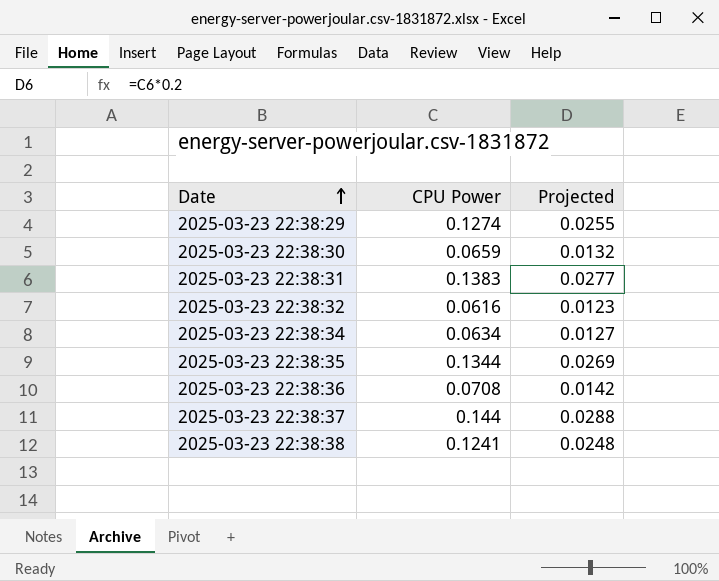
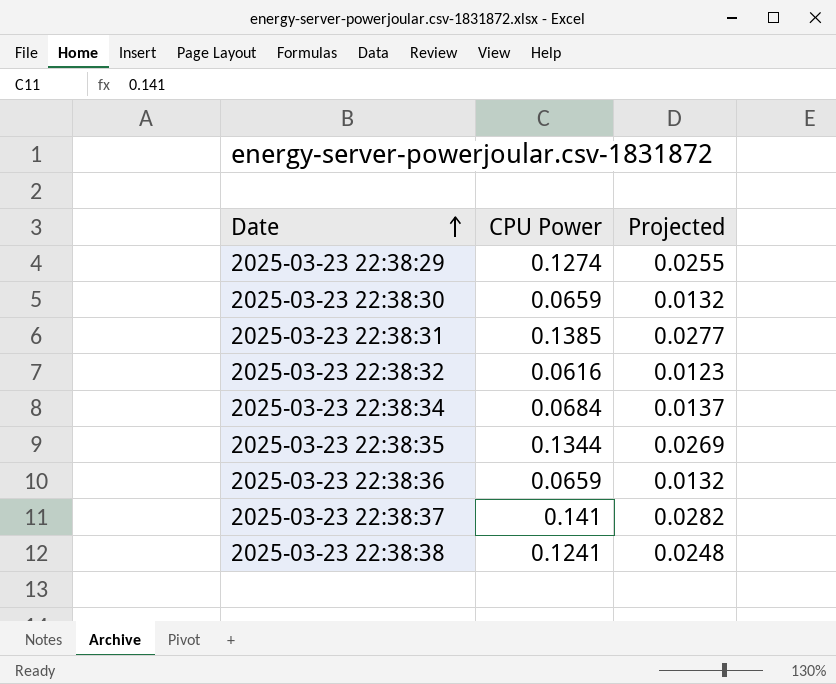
2025-03-23 22:38:31 | CPU Power: 0.1383 -> 0.1385
2025-03-23 22:38:34 | CPU Power: 0.0634 -> 0.0684
2025-03-23 22:38:34 | Projected: 0.0127 -> 0.0137
2025-03-23 22:38:36 | CPU Power: 0.0708 -> 0.0659
2025-03-23 22:38:36 | Projected: 0.0142 -> 0.0132
2025-03-23 22:38:37 | CPU Power: 0.144 -> 0.141
2025-03-23 22:38:37 | Projected: 0.0288 -> 0.0282

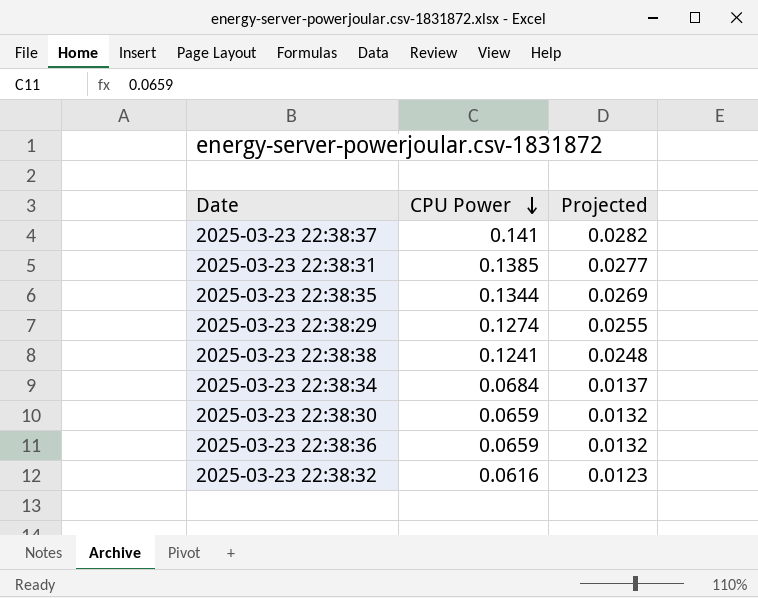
row order: Date ascending -> CPU Power descending

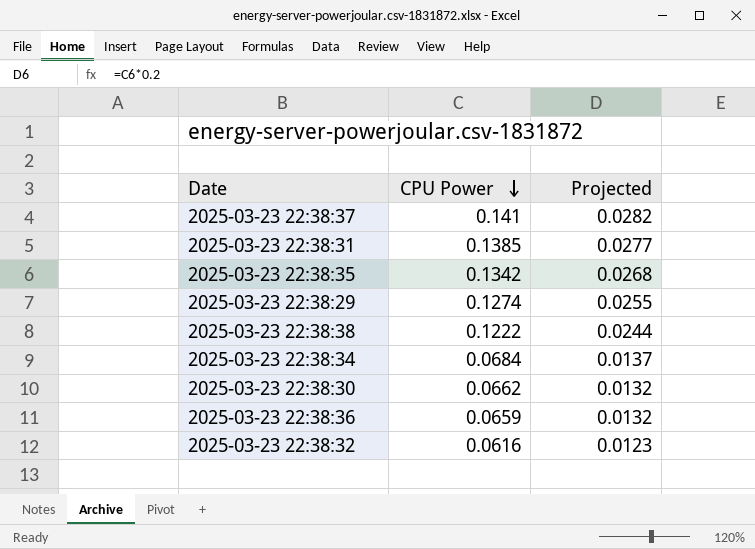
2025-03-23 22:38:35 | CPU Power: 0.1344 -> 0.1342
2025-03-23 22:38:35 | Projected: 0.0269 -> 0.0268
2025-03-23 22:38:38 | CPU Power: 0.1241 -> 0.1222
2025-03-23 22:38:38 | Projected: 0.0248 -> 0.0244
2025-03-23 22:38:30 | CPU Power: 0.0659 -> 0.0662

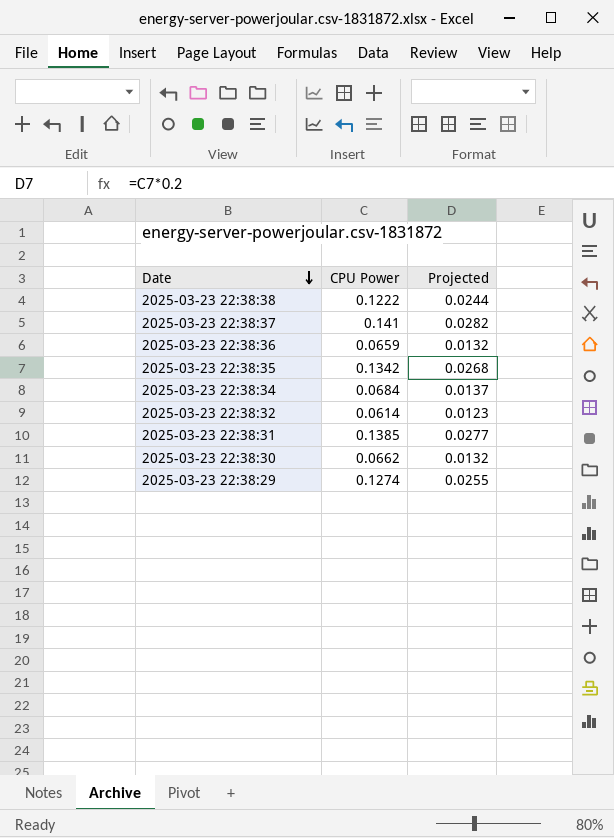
row order: CPU Power descending -> Date descending
2025-03-23 22:38:32 | CPU Power: 0.0616 -> 0.0614

